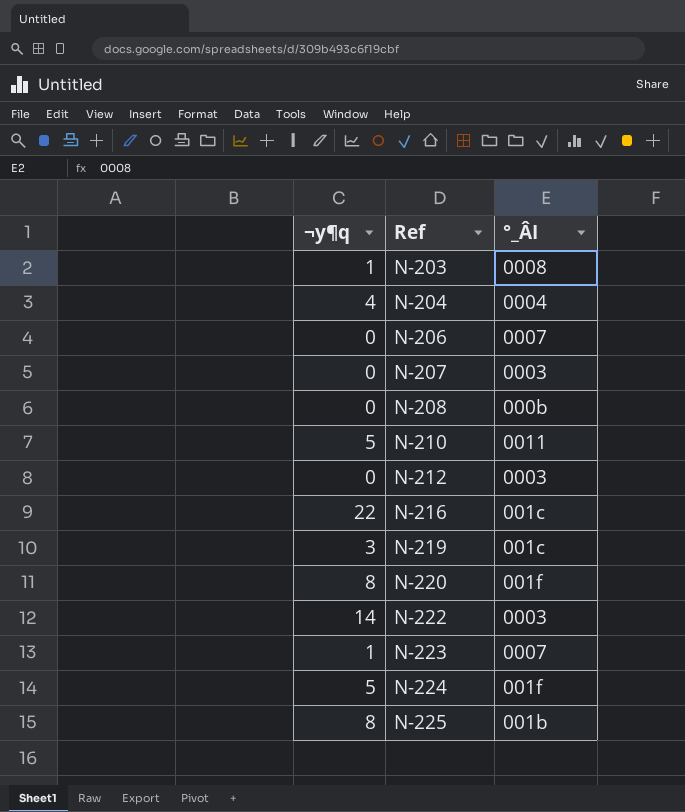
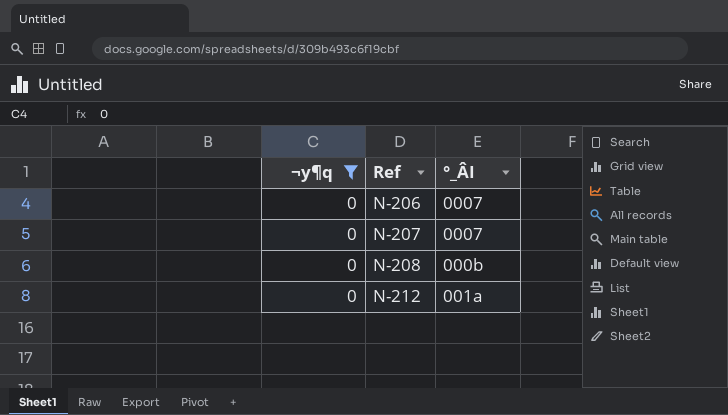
filter: none -> ¬y¶q = 0
N-207 | °_ÂI: 0003 -> 0007
N-212 | °_ÂI: 0003 -> 001a

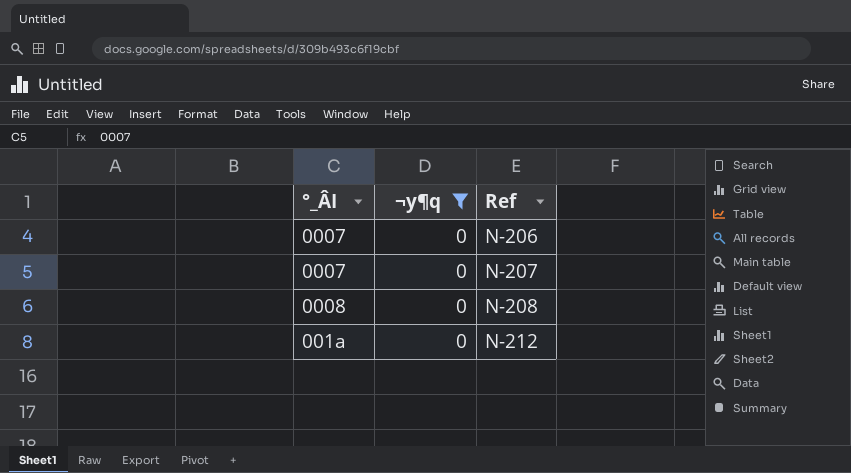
column °_ÂI | position: 3 -> 1
N-208 | °_ÂI: 000b -> 0008

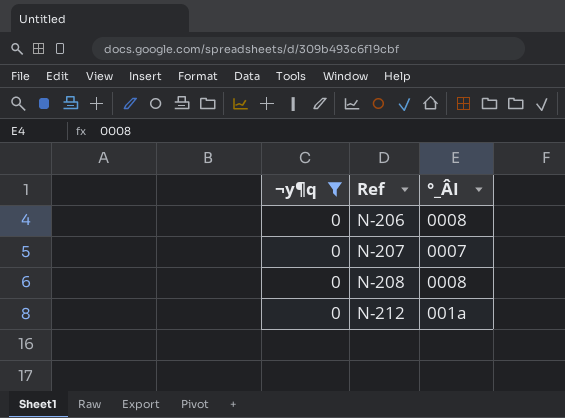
column °_ÂI | position: 1 -> 3
N-206 | °_ÂI: 0007 -> 0008

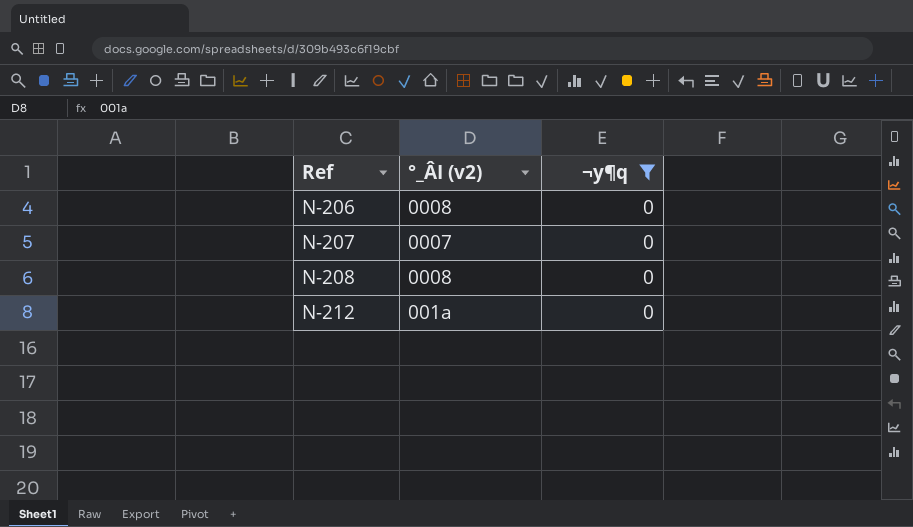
column name: °_ÂI -> °_ÂI (v2)
column ¬y¶q | position: 1 -> 3

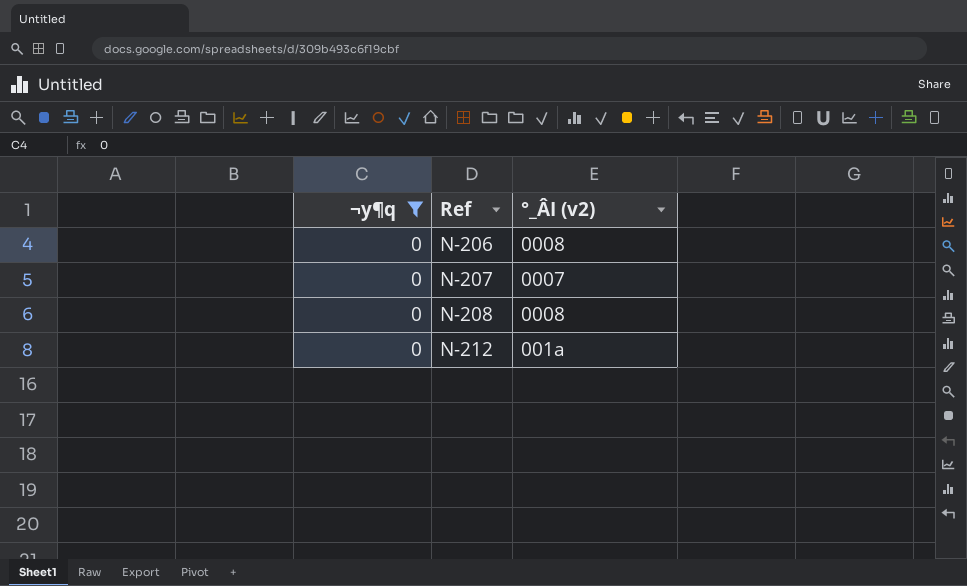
column ¬y¶q | position: 3 -> 1

